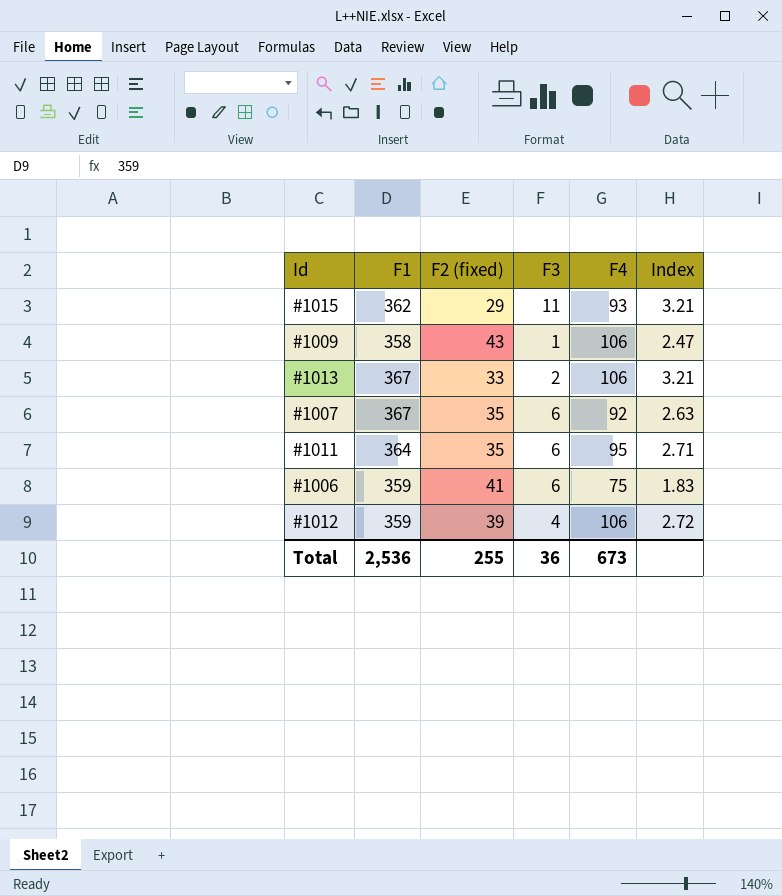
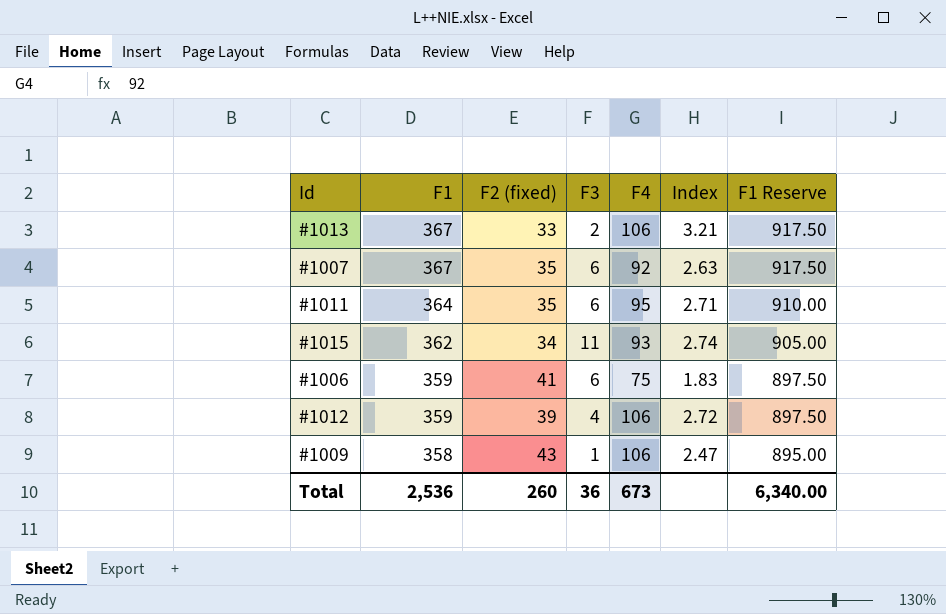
row order: none -> F1 descending
column F1 Reserve | formula: none -> [F1] * 2.5
#1015 | F2 (fixed): 29 -> 34
#1015 | Index: 3.21 -> 2.74
Total | F2 (fixed): 255 -> 260

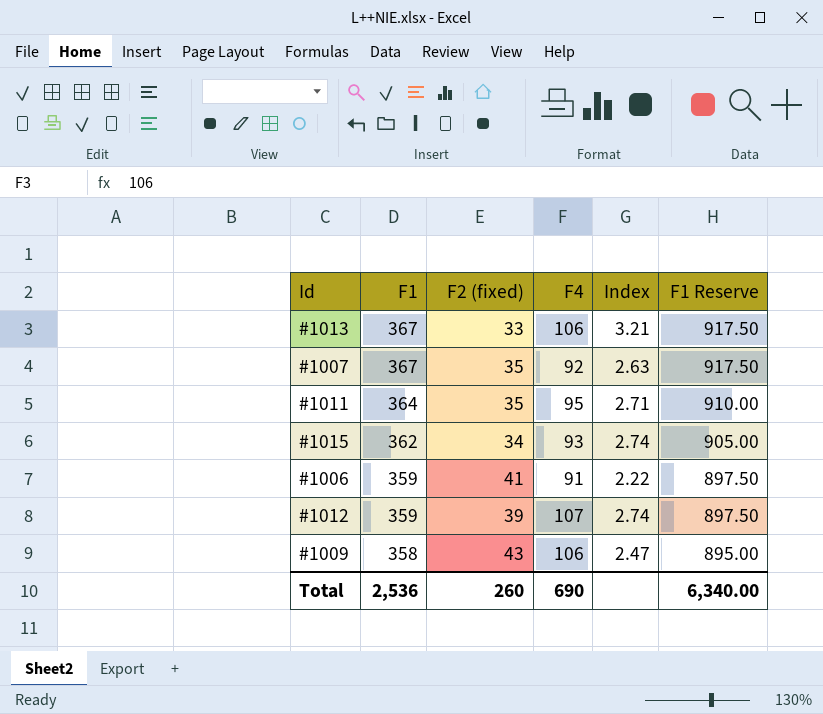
column F3 | position: 4 -> none
#1006 | F4: 75 -> 91
#1006 | Index: 1.83 -> 2.22
#1012 | F4: 106 -> 107
#1012 | Index: 2.72 -> 2.74
Total | F4: 673 -> 690

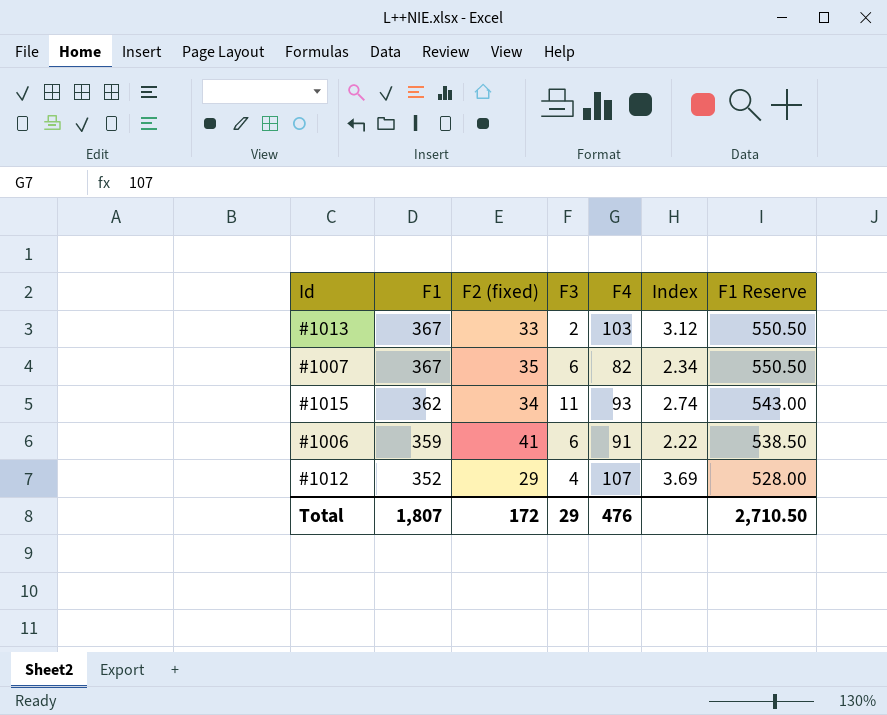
column F3 | position: none -> 4
column F1 Reserve | formula: [F1] * 2.5 -> [F1] * 1.5
row #1011: 364 | 35 | 95 | 2.71 | 910.00 -> none
row #1009: 358 | 43 | 106 | 2.47 | 895.00 -> none
#1013 | F4: 106 -> 103
#1013 | Index: 3.21 -> 3.12
#1007 | F4: 92 -> 82
#1007 | Index: 2.63 -> 2.34
#1012 | F1: 359 -> 352
#1012 | F2 (fixed): 39 -> 29
#1012 | Index: 2.74 -> 3.69
Total | F1: 2,536 -> 1,807
Total | F2 (fixed): 260 -> 172
Total | F4: 690 -> 476
Total | F1 Reserve: 6,340.00 -> 2,710.50

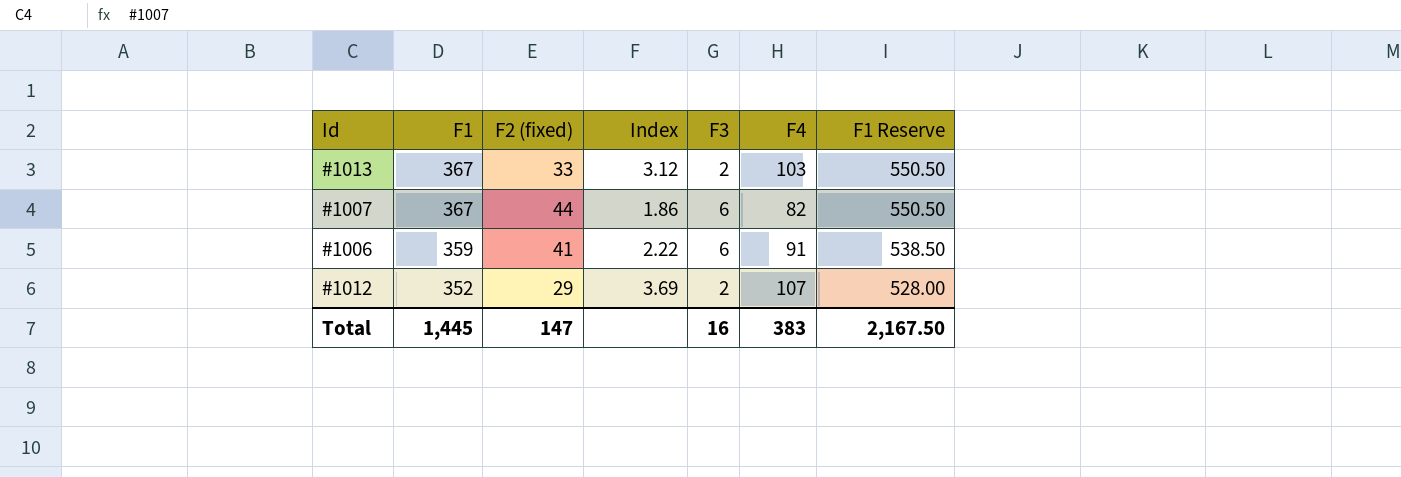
column Index | position: 6 -> 4
row #1015: 362 | 34 | 11 | 93 | 2.74 | 543.00 -> none
#1007 | F2 (fixed): 35 -> 44
#1007 | Index: 2.34 -> 1.86
#1012 | F3: 4 -> 2
Total | F1: 1,807 -> 1,445
Total | F2 (fixed): 172 -> 147
Total | F3: 29 -> 16
Total | F4: 476 -> 383
Total | F1 Reserve: 2,710.50 -> 2,167.50

